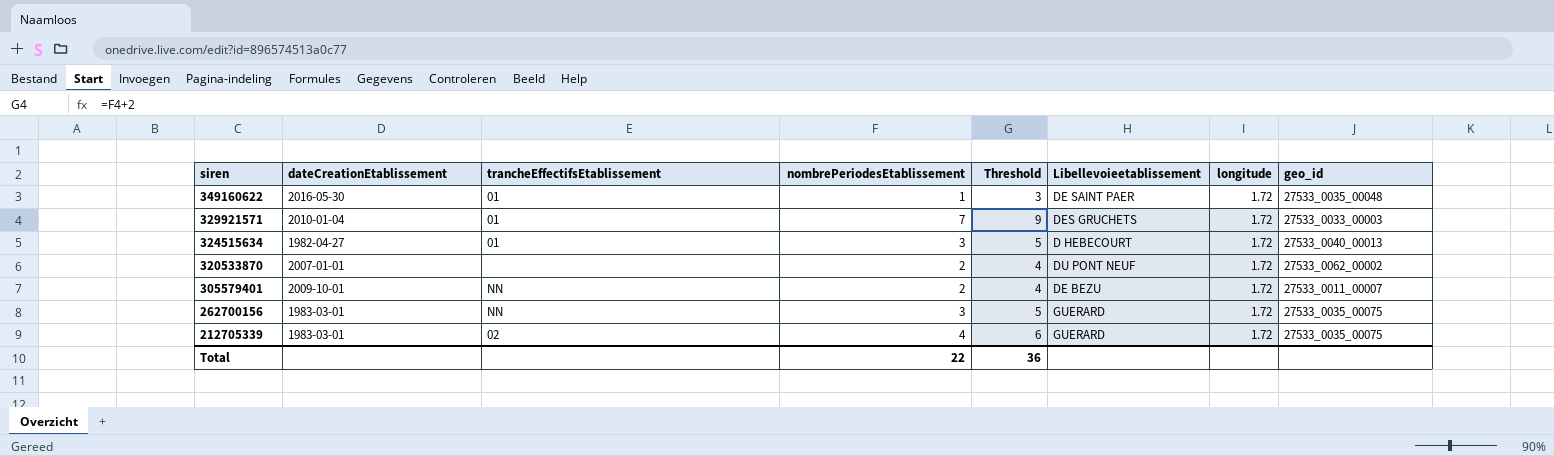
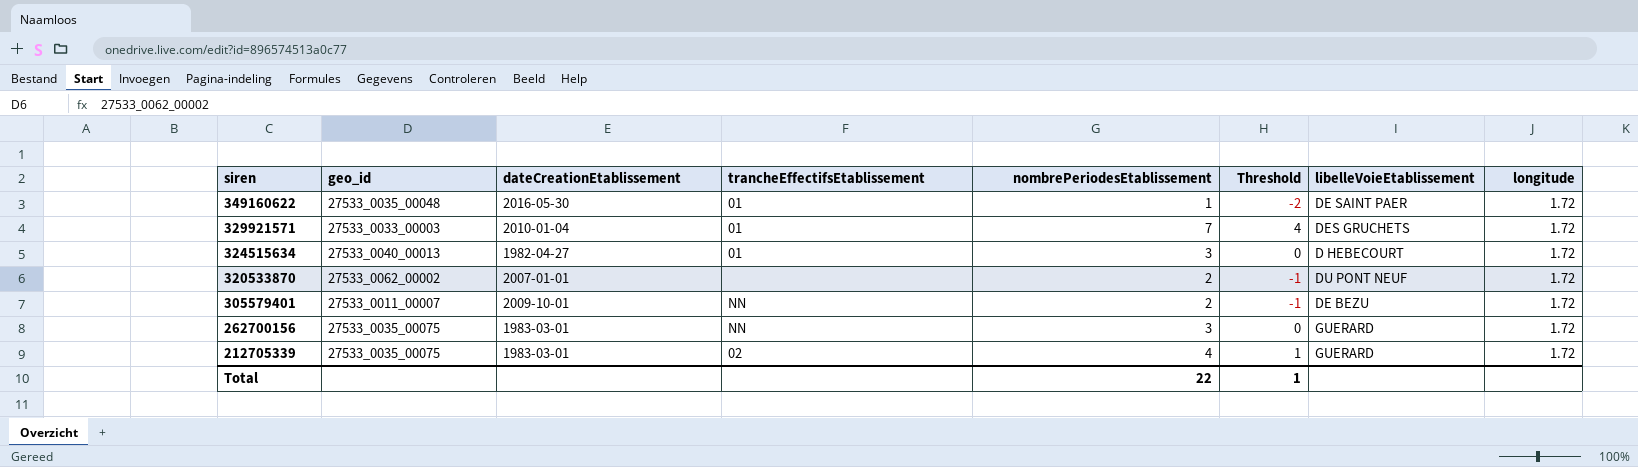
column geo_id | position: 8 -> 2
column Threshold | formula: [nombrePeriodesEtablissement] + 2 -> [nombrePeriodesEtablissement] - 3
column name: Libellevoieetablissement -> libelleVoieEtablissement
Total | Threshold: 36 -> 1

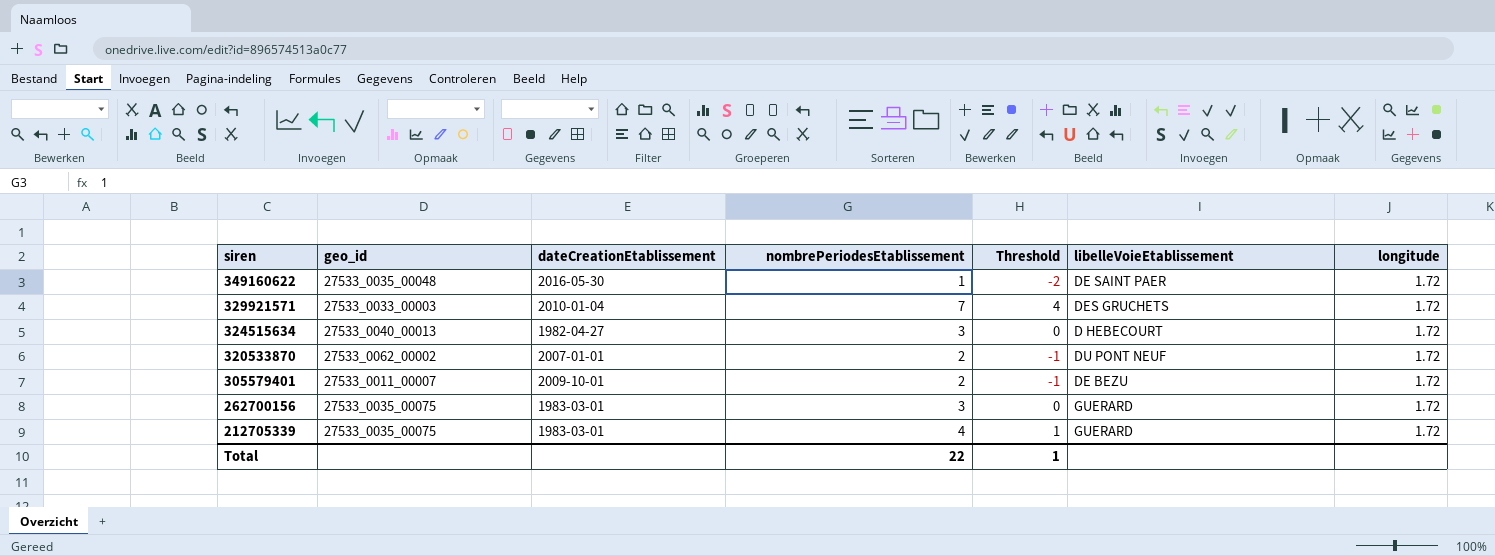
column trancheEffectifsEtablissement | position: 4 -> none

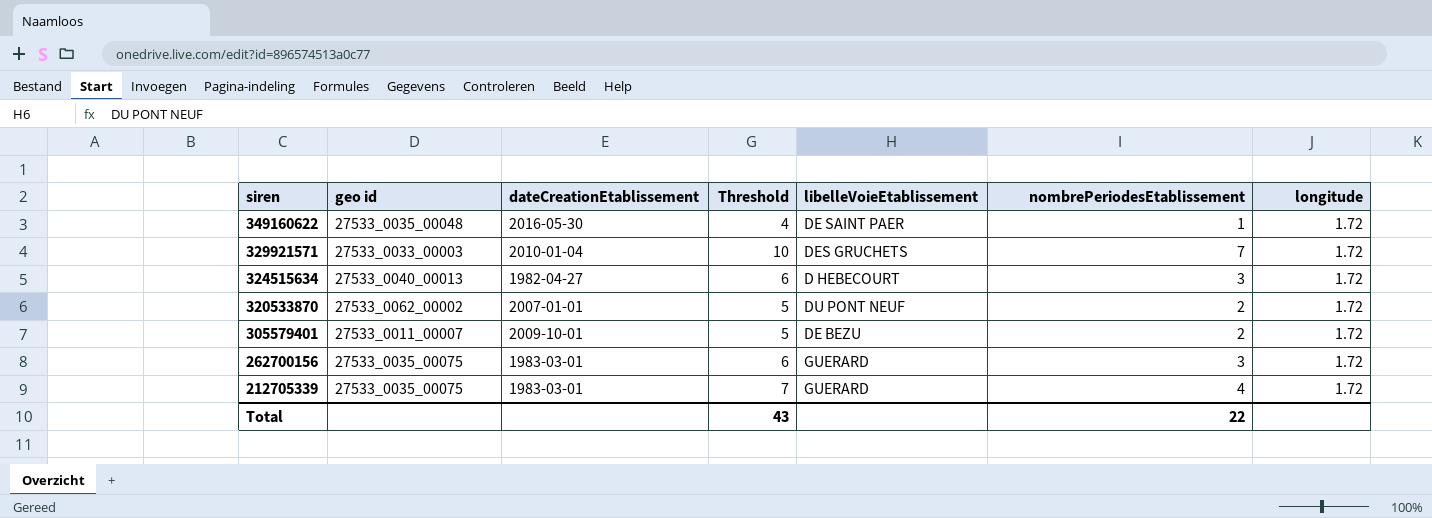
column name: geo_id -> geo id
column Threshold | formula: [nombrePeriodesEtablissement] - 3 -> [nombrePeriodesEtablissement] + 3
column nombrePeriodesEtablissement | position: 4 -> 6
Total | Threshold: 1 -> 43

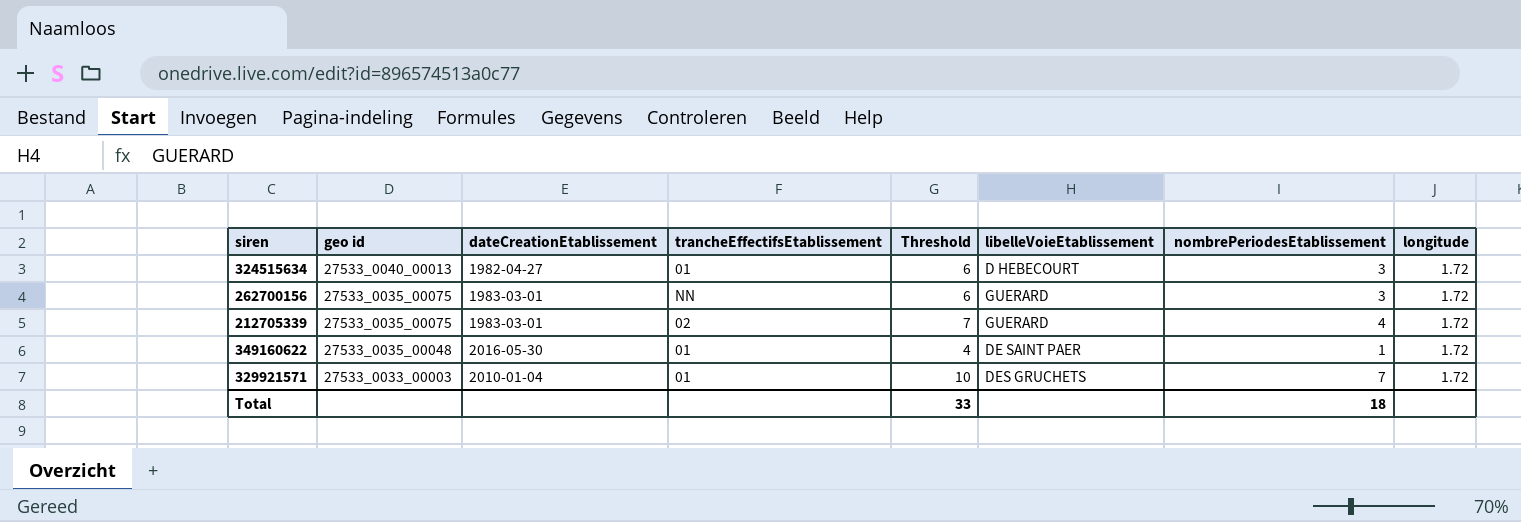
row order: siren descending -> geo id descending
column trancheEffectifsEtablissement | position: none -> 4
row 320533870: 27533_0062_00002 | 2007-01-01 | 5 | DU PONT NEUF | 2 | 1.72 -> none
row 305579401: 27533_0011_00007 | 2009-10-01 | 5 | DE BEZU | 2 | 1.72 -> none
Total | Threshold: 43 -> 33
Total | nombrePeriodesEtablissement: 22 -> 18

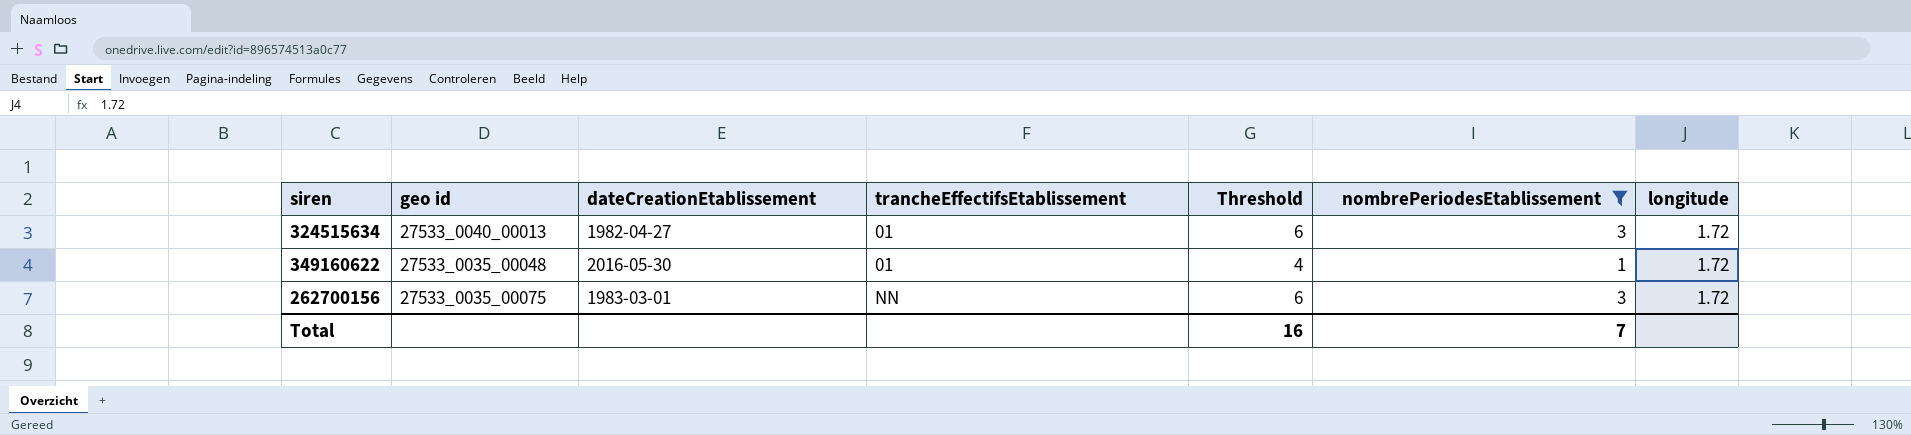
filter: none -> nombrePeriodesEtablissement <= 3
row order: geo id descending -> trancheEffectifsEtablissement ascending
column libelleVoieEtablissement | position: 6 -> none
Total | Threshold: 33 -> 16
Total | nombrePeriodesEtablissement: 18 -> 7

